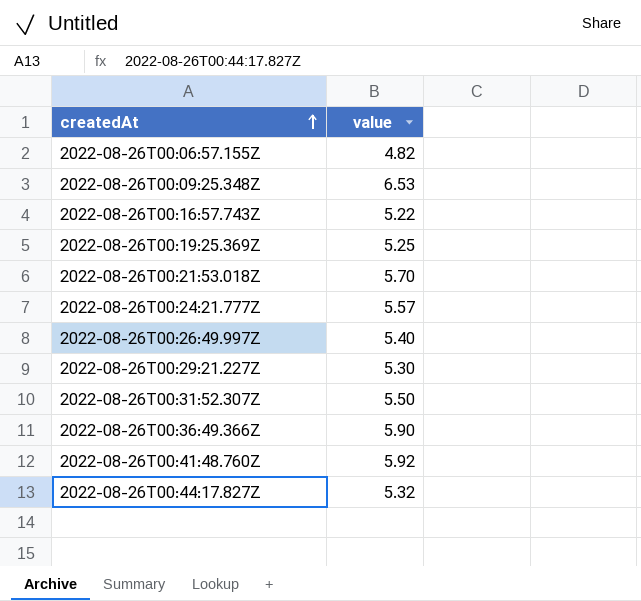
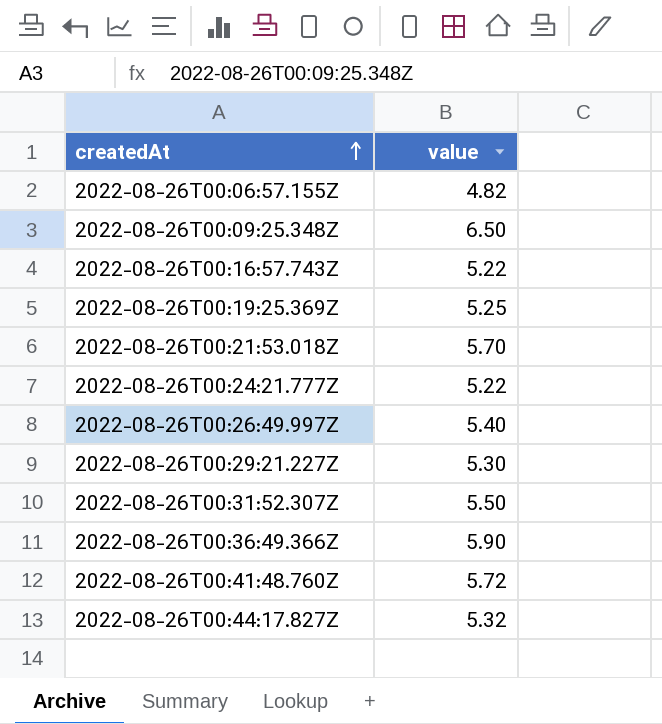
2022-08-26T00:09:25.348Z | value: 6.53 -> 6.50
2022-08-26T00:24:21.777Z | value: 5.57 -> 5.22
2022-08-26T00:41:48.760Z | value: 5.92 -> 5.72

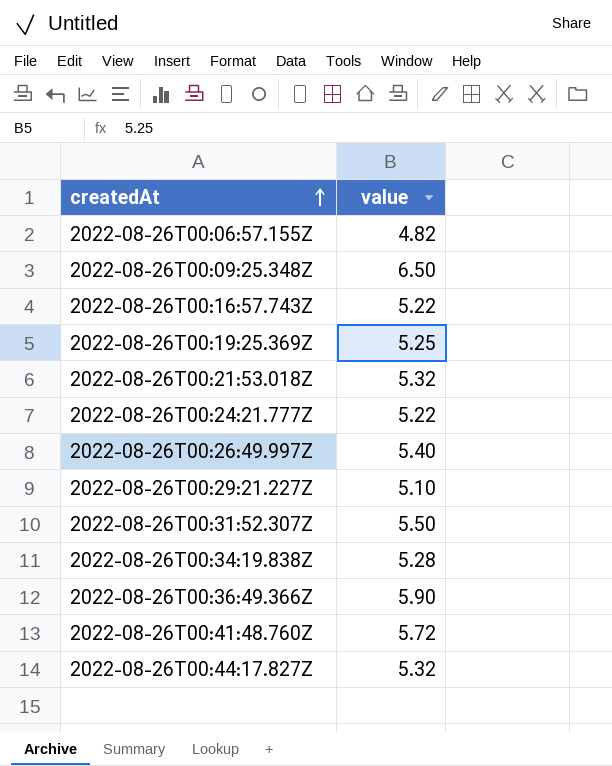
2022-08-26T00:21:53.018Z | value: 5.70 -> 5.32
2022-08-26T00:29:21.227Z | value: 5.30 -> 5.10
row 2022-08-26T00:34:19.838Z: none -> 5.28

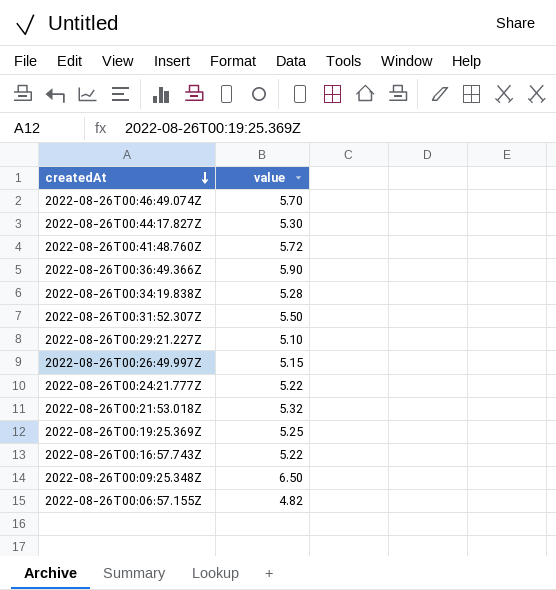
row order: createdAt ascending -> createdAt descending
row 2022-08-26T00:46:49.074Z: none -> 5.70
2022-08-26T00:44:17.827Z | value: 5.32 -> 5.30
2022-08-26T00:26:49.997Z | value: 5.40 -> 5.15

